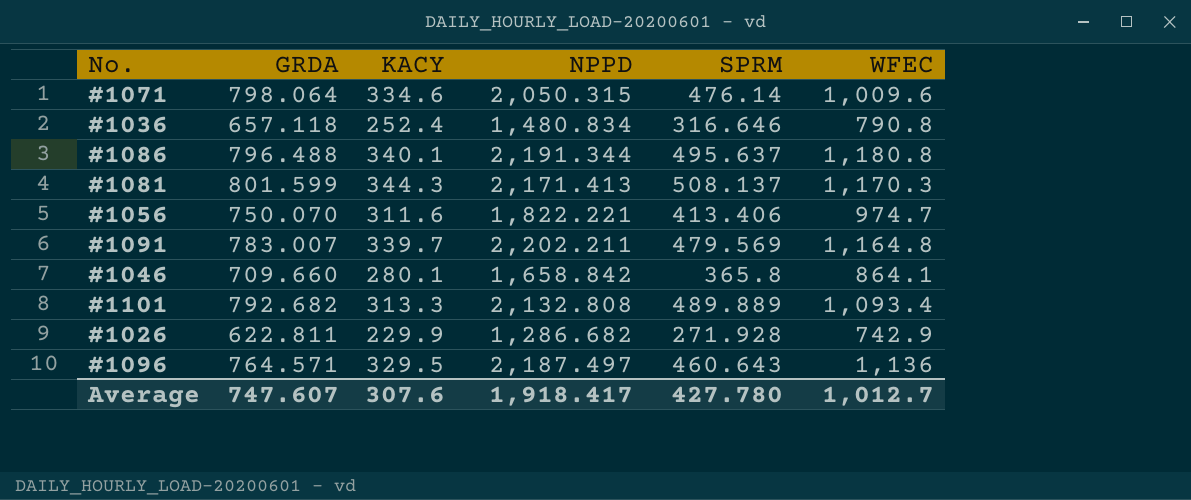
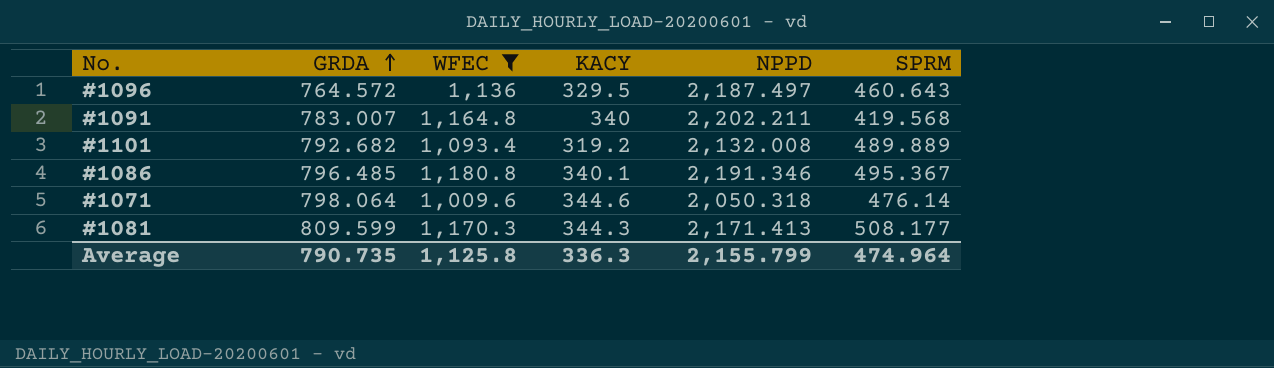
filter: none -> WFEC >= 1,009.6
row order: none -> GRDA ascending
column WFEC | position: 6 -> 3
#1096 | GRDA: 764.571 -> 764.572
#1091 | KACY: 339.7 -> 340
#1091 | SPRM: 479.569 -> 419.568
#1101 | KACY: 313.3 -> 319.2
#1101 | NPPD: 2,132.808 -> 2,132.008
#1086 | GRDA: 796.488 -> 796.485
#1086 | NPPD: 2,191.344 -> 2,191.346
#1086 | SPRM: 495.637 -> 495.367
#1071 | KACY: 334.6 -> 344.6
#1071 | NPPD: 2,050.315 -> 2,050.318
#1081 | GRDA: 801.599 -> 809.599
#1081 | SPRM: 508.137 -> 508.177
Average | GRDA: 747.607 -> 790.735
Average | WFEC: 1,012.7 -> 1,125.8
Average | KACY: 307.6 -> 336.3
Average | NPPD: 1,918.417 -> 2,155.799
Average | SPRM: 427.780 -> 474.964

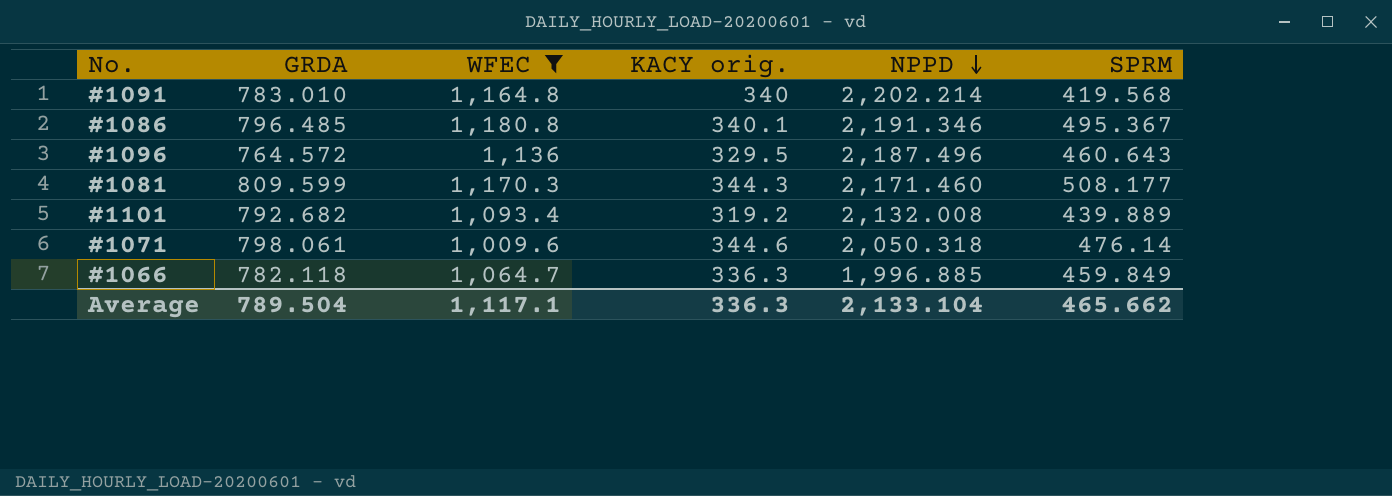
row order: GRDA ascending -> NPPD descending
column name: KACY -> KACY orig.
#1091 | GRDA: 783.007 -> 783.010
#1091 | NPPD: 2,202.211 -> 2,202.214
#1096 | NPPD: 2,187.497 -> 2,187.496
#1081 | NPPD: 2,171.413 -> 2,171.460
#1101 | SPRM: 489.889 -> 439.889
#1071 | GRDA: 798.064 -> 798.061
row #1066: none -> 782.118 | 1,064.7 | 336.3 | 1,996.885 | 459.849
Average | GRDA: 790.735 -> 789.504
Average | WFEC: 1,125.8 -> 1,117.1
Average | NPPD: 2,155.799 -> 2,133.104
Average | SPRM: 474.964 -> 465.662

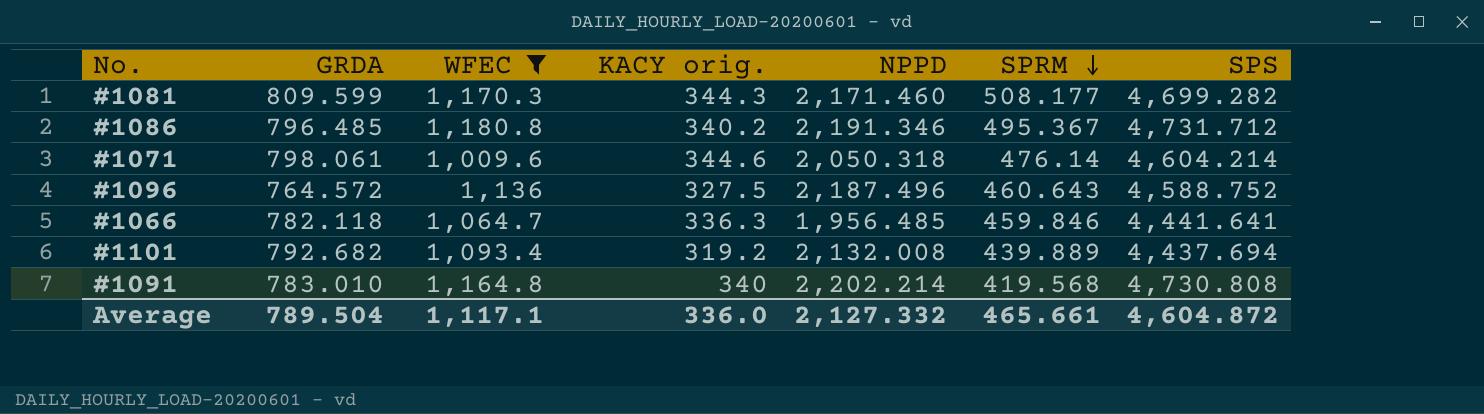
row order: NPPD descending -> SPRM descending
column SPS | position: none -> 7
#1086 | KACY orig.: 340.1 -> 340.2
#1096 | KACY orig.: 329.5 -> 327.5
#1066 | NPPD: 1,996.885 -> 1,956.485
#1066 | SPRM: 459.849 -> 459.846
Average | KACY orig.: 336.3 -> 336.0
Average | NPPD: 2,133.104 -> 2,127.332
Average | SPRM: 465.662 -> 465.661

